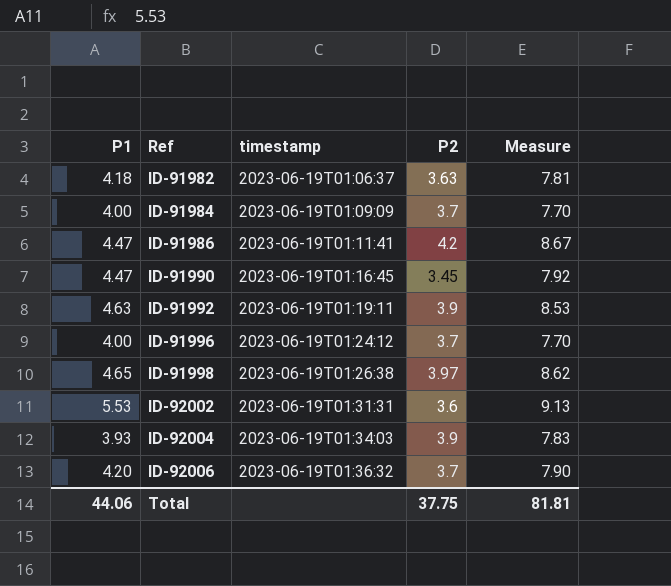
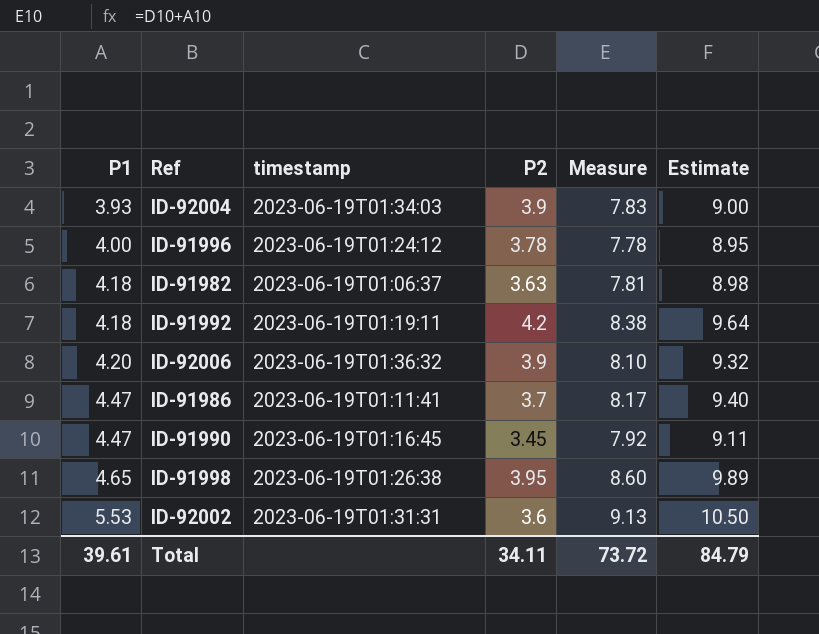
row order: Ref ascending -> P1 ascending
column Estimate | formula: none -> [Measure] * 1.15
row ID-91984: 4.00 | 2023-06-19T01:09:09 | 3.7 | 7.70 -> none
ID-91996 | P2: 3.7 -> 3.78
ID-91996 | Measure: 7.70 -> 7.78
ID-91992 | P1: 4.63 -> 4.18
ID-91992 | P2: 3.9 -> 4.2
ID-91992 | Measure: 8.53 -> 8.38
ID-92006 | P2: 3.7 -> 3.9
ID-92006 | Measure: 7.90 -> 8.10
ID-91986 | P2: 4.2 -> 3.7
ID-91986 | Measure: 8.67 -> 8.17
ID-91998 | P2: 3.97 -> 3.95
ID-91998 | Measure: 8.62 -> 8.60
Total | P1: 44.06 -> 39.61
Total | P2: 37.75 -> 34.11
Total | Measure: 81.81 -> 73.72

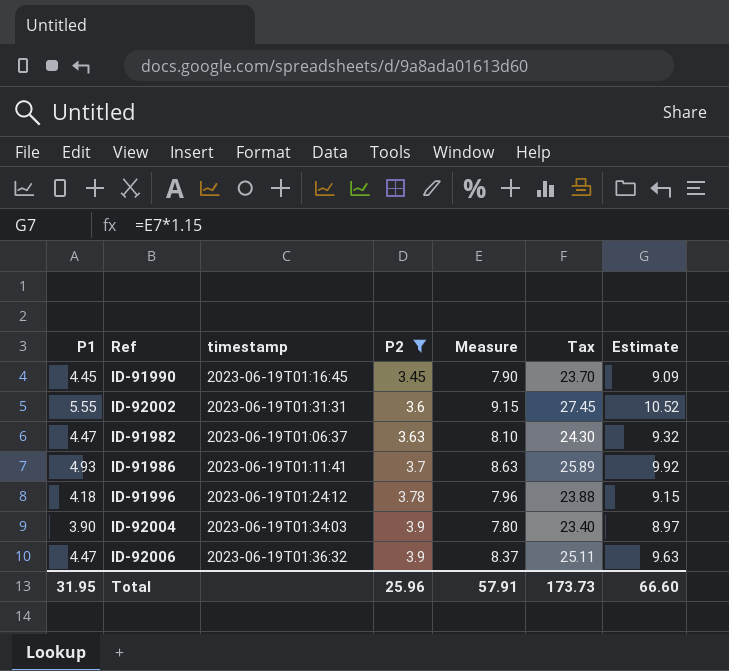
filter: none -> P2 <= 3.9
row order: P1 ascending -> P2 ascending
column Tax | formula: none -> [Measure] * 3
ID-91990 | P1: 4.47 -> 4.45
ID-91990 | Measure: 7.92 -> 7.90
ID-91990 | Estimate: 9.11 -> 9.09
ID-92002 | P1: 5.53 -> 5.55
ID-92002 | Measure: 9.13 -> 9.15
ID-92002 | Estimate: 10.50 -> 10.52
ID-91982 | P1: 4.18 -> 4.47
ID-91982 | Measure: 7.81 -> 8.10
ID-91982 | Estimate: 8.98 -> 9.32
ID-91986 | P1: 4.47 -> 4.93
ID-91986 | Measure: 8.17 -> 8.63
ID-91986 | Estimate: 9.40 -> 9.92
ID-91996 | P1: 4.00 -> 4.18
ID-91996 | Measure: 7.78 -> 7.96
ID-91996 | Estimate: 8.95 -> 9.15
ID-92004 | P1: 3.93 -> 3.90
ID-92004 | Measure: 7.83 -> 7.80
ID-92004 | Estimate: 9.00 -> 8.97
ID-92006 | P1: 4.20 -> 4.47
ID-92006 | Measure: 8.10 -> 8.37
ID-92006 | Estimate: 9.32 -> 9.63
Total | P1: 39.61 -> 31.95
Total | P2: 34.11 -> 25.96
Total | Measure: 73.72 -> 57.91
Total | Estimate: 84.79 -> 66.60

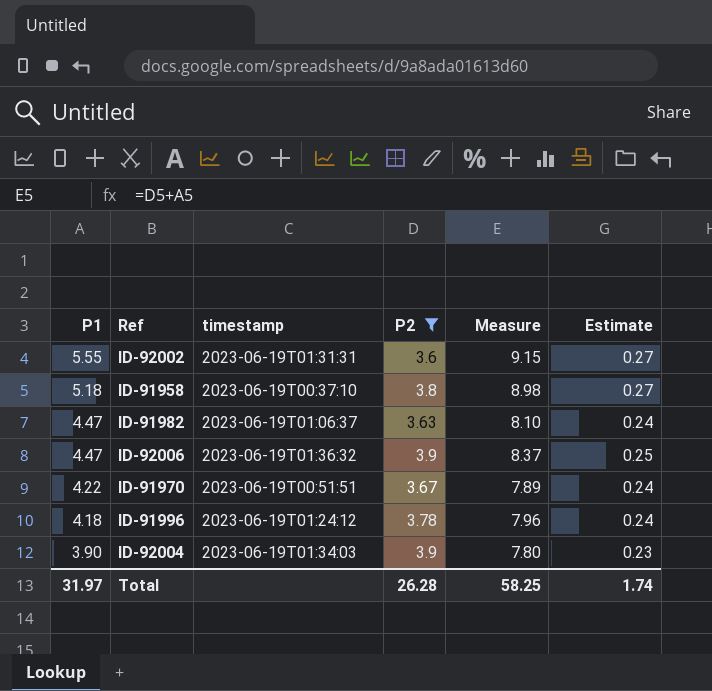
row order: P2 ascending -> P1 descending
column Tax | formula: [Measure] * 3 -> none
column Estimate | formula: [Measure] * 1.15 -> [Measure] * 0.03
row ID-91990: 4.45 | 2023-06-19T01:16:45 | 3.45 | 7.90 | 23.70 | 9.09 -> none
row ID-91986: 4.93 | 2023-06-19T01:11:41 | 3.7 | 8.63 | 25.89 | 9.92 -> none
row ID-91958: none -> 5.18 | 2023-06-19T00:37:10 | 3.8 | 8.98 | 0.27
row ID-91970: none -> 4.22 | 2023-06-19T00:51:51 | 3.67 | 7.89 | 0.24
Total | P1: 31.95 -> 31.97
Total | P2: 25.96 -> 26.28
Total | Measure: 57.91 -> 58.25
Total | Estimate: 66.60 -> 1.74

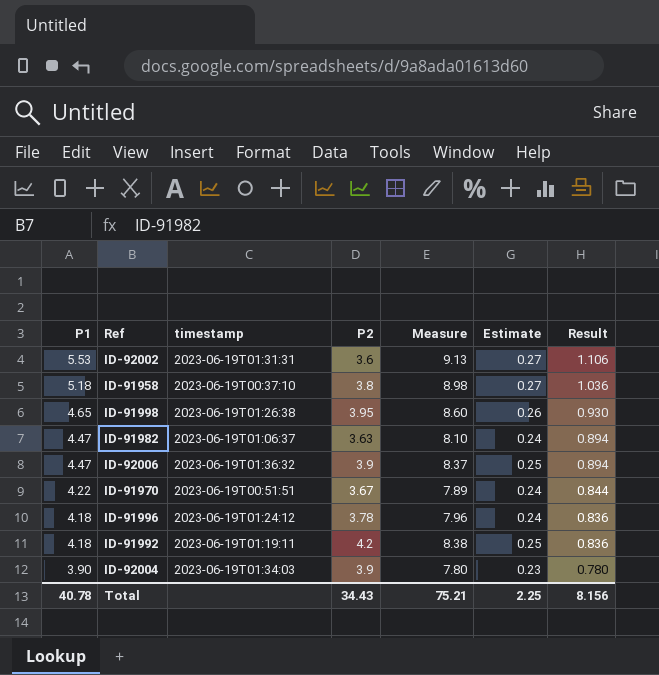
filter: P2 <= 3.9 -> none
column Result | formula: none -> [P1] * 0.2
ID-92002 | P1: 5.55 -> 5.53
ID-92002 | Measure: 9.15 -> 9.13
Total | P1: 31.97 -> 40.78
Total | P2: 26.28 -> 34.43
Total | Measure: 58.25 -> 75.21
Total | Estimate: 1.74 -> 2.25

